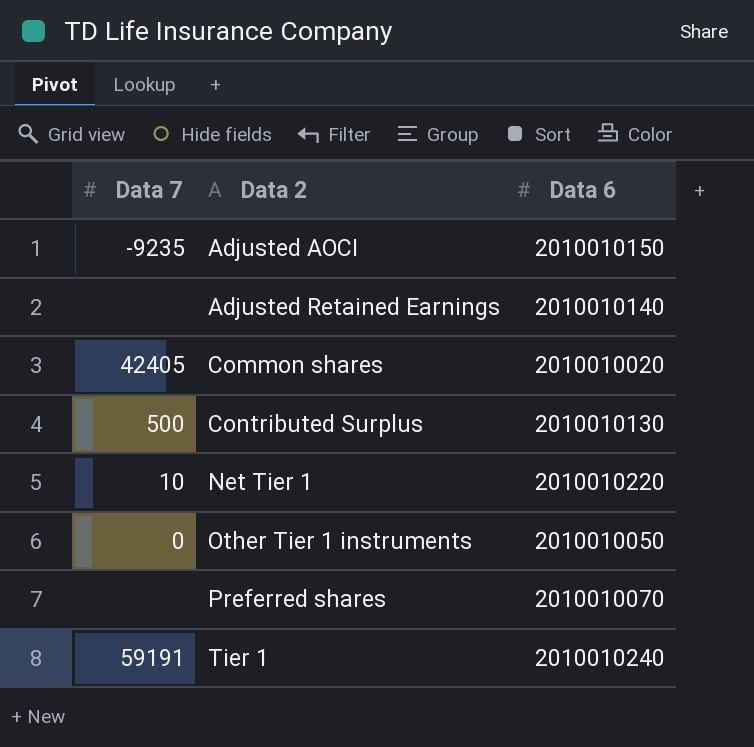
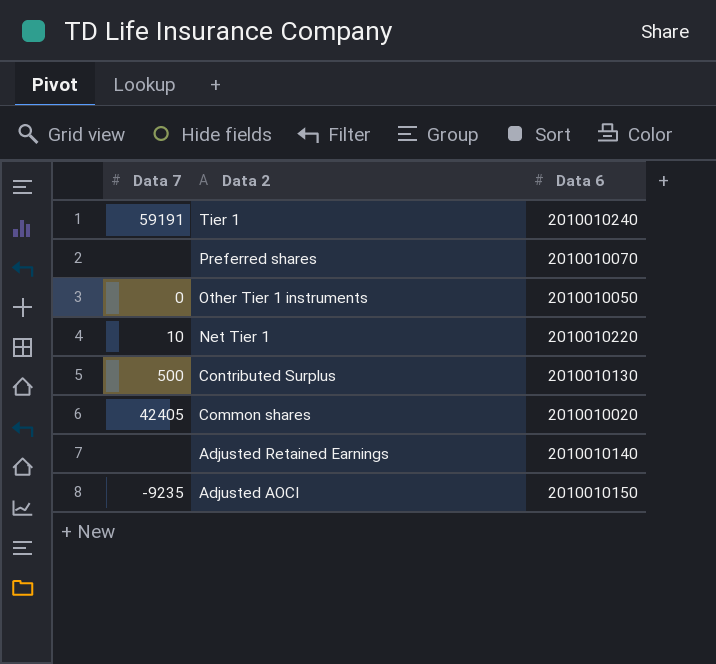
row order: Data 2 ascending -> Data 2 descending

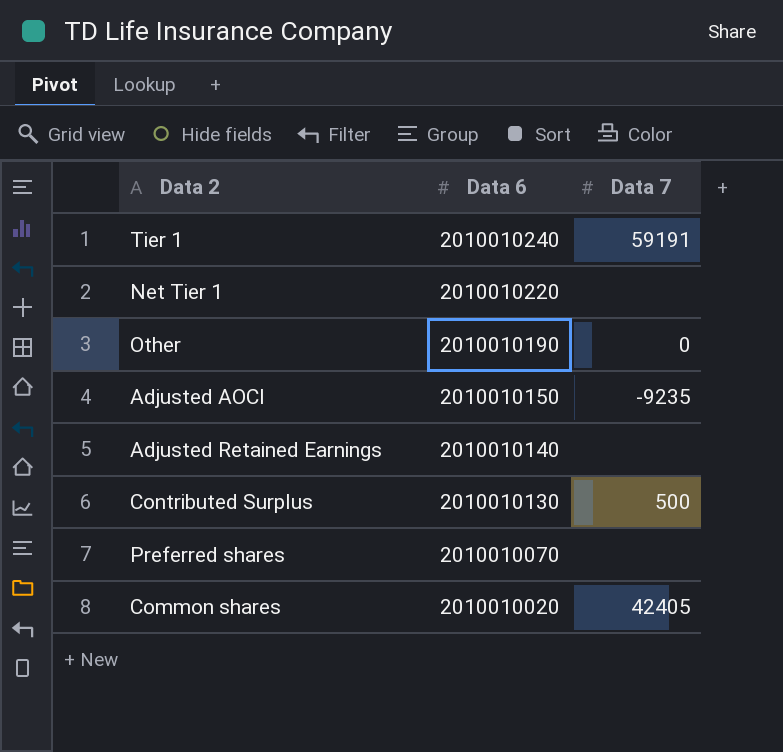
row order: Data 2 descending -> Data 6 descending
column Data 7 | position: 1 -> 3
row Other Tier 1 instruments: 0 | 2010010050 -> none
Net Tier 1 | Data 7: 10 -> none
row Other: none -> 2010010190 | 0

